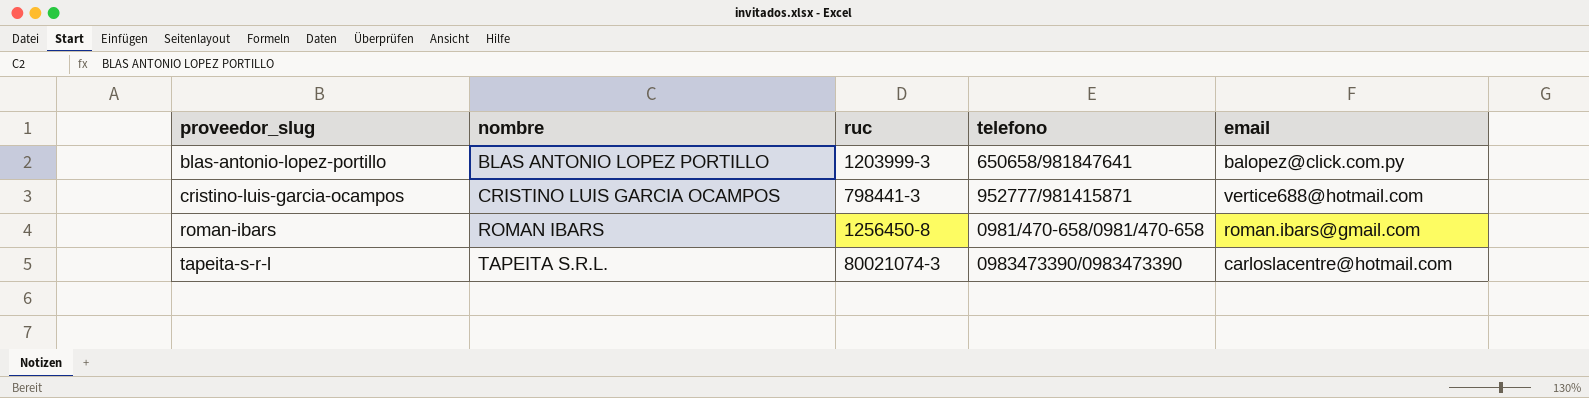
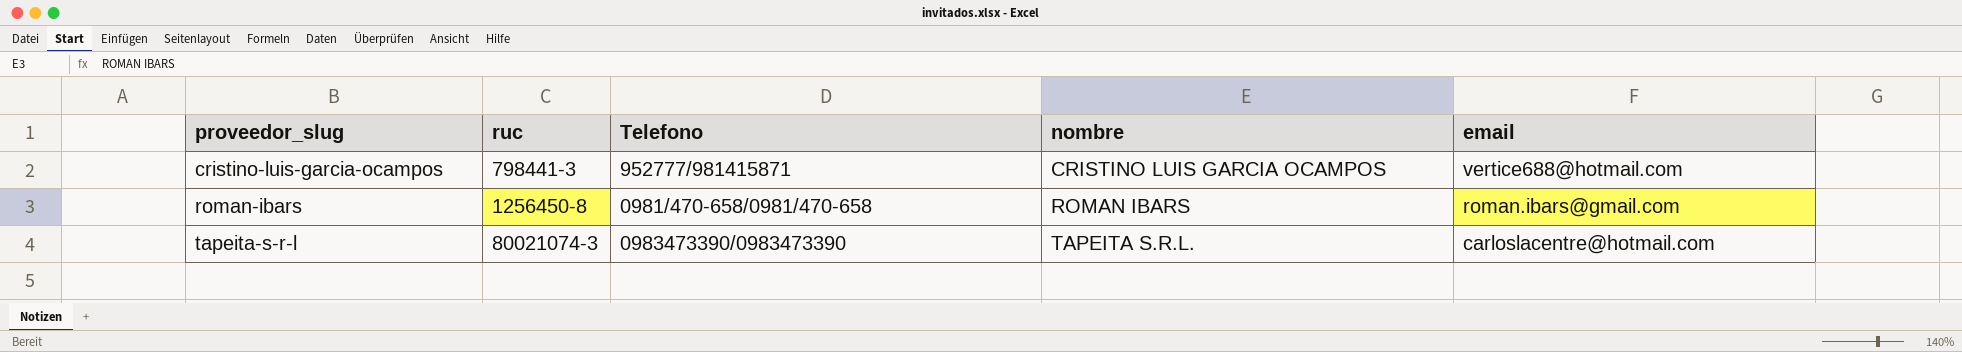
column name: telefono -> Telefono
column nombre | position: 2 -> 4
row blas-antonio-lopez-portillo: BLAS ANTONIO LOPEZ PORTILLO | 1203999-3 | 650658/981847641 | balopez@click.com.py -> none

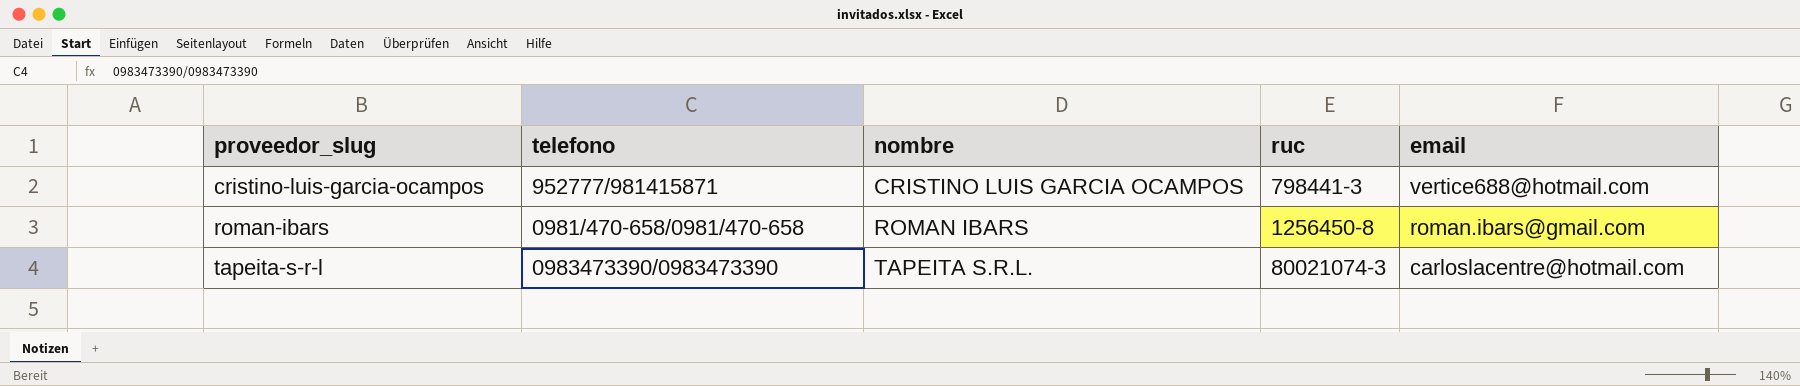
column name: Telefono -> telefono
column ruc | position: 2 -> 4

